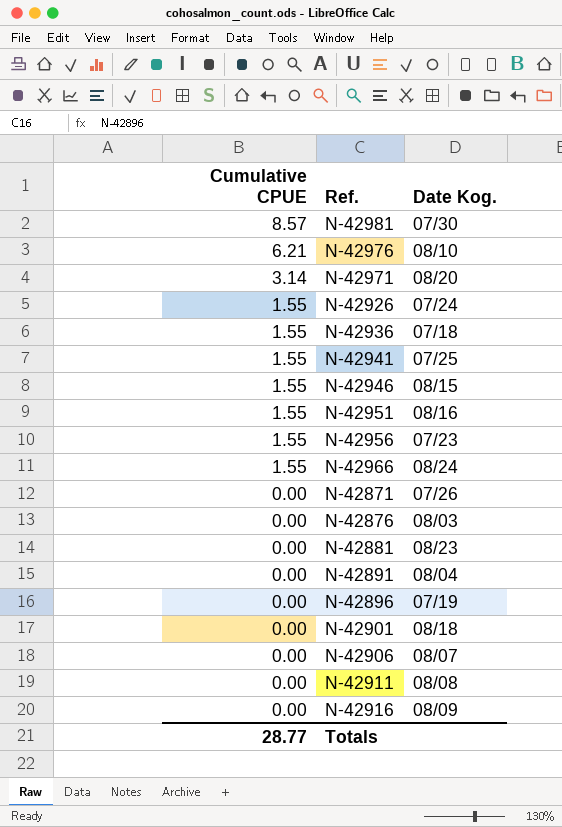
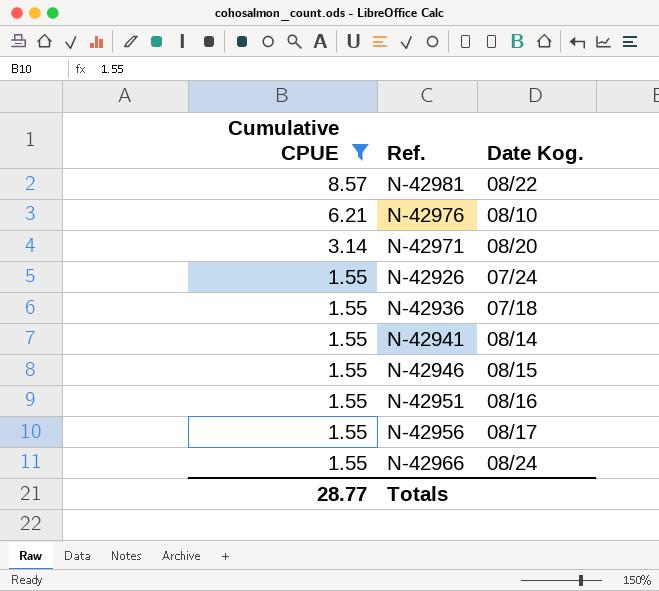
filter: none -> Cumulative CPUE != 0.00
N-42981 | Date Kog.: 07/30 -> 08/22
N-42941 | Date Kog.: 07/25 -> 08/14
N-42956 | Date Kog.: 07/23 -> 08/17

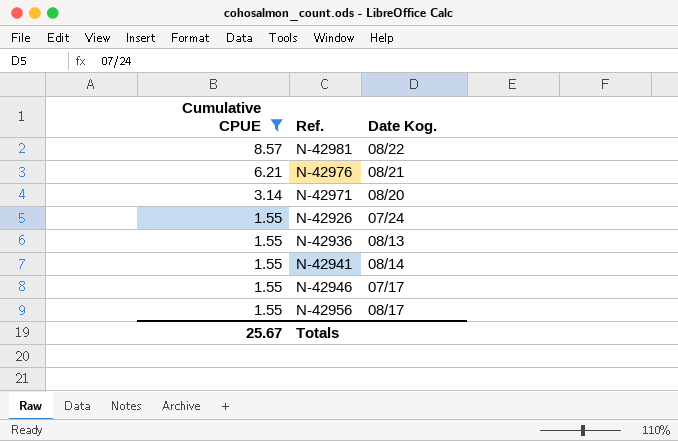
row N-42951: 1.55 | 08/16 -> none
row N-42966: 1.55 | 08/24 -> none
N-42976 | Date Kog.: 08/10 -> 08/21
N-42936 | Date Kog.: 07/18 -> 08/13
N-42946 | Date Kog.: 08/15 -> 07/17
Totals | Cumulative CPUE: 28.77 -> 25.67

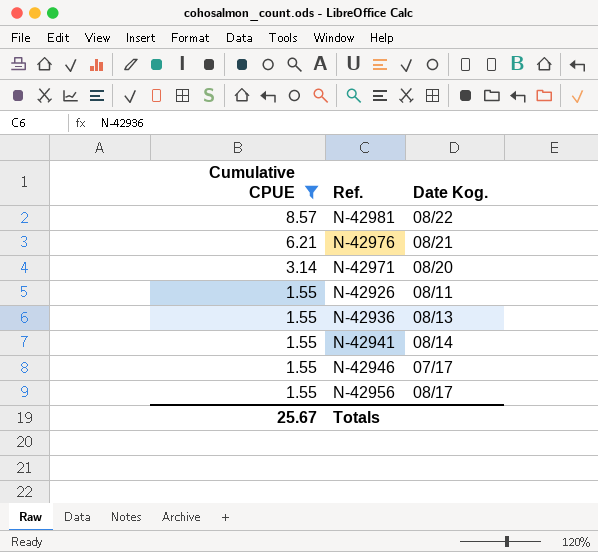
N-42926 | Date Kog.: 07/24 -> 08/11

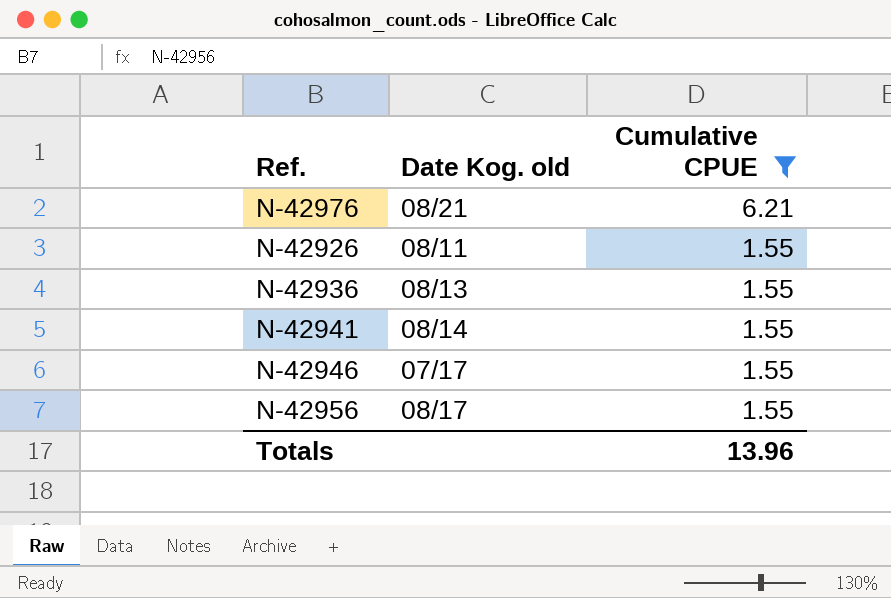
column name: Date Kog. -> Date Kog. old
column Cumulative CPUE | position: 1 -> 3
row N-42981: 8.57 | 08/22 -> none
row N-42971: 3.14 | 08/20 -> none
Totals | Cumulative CPUE: 25.67 -> 13.96

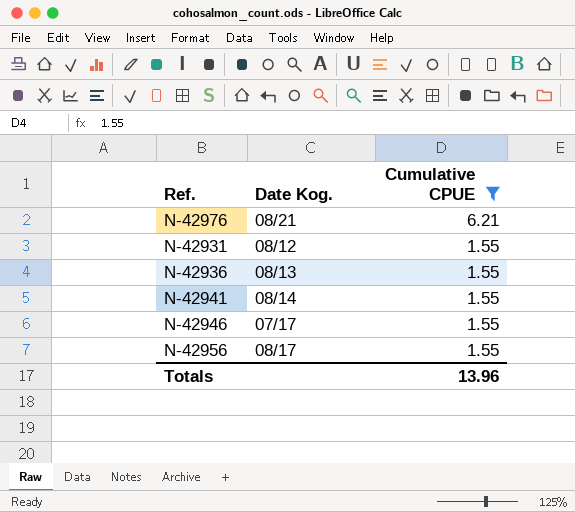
column name: Date Kog. old -> Date Kog.
row N-42926: 08/11 | 1.55 -> none
row N-42931: none -> 08/12 | 1.55

